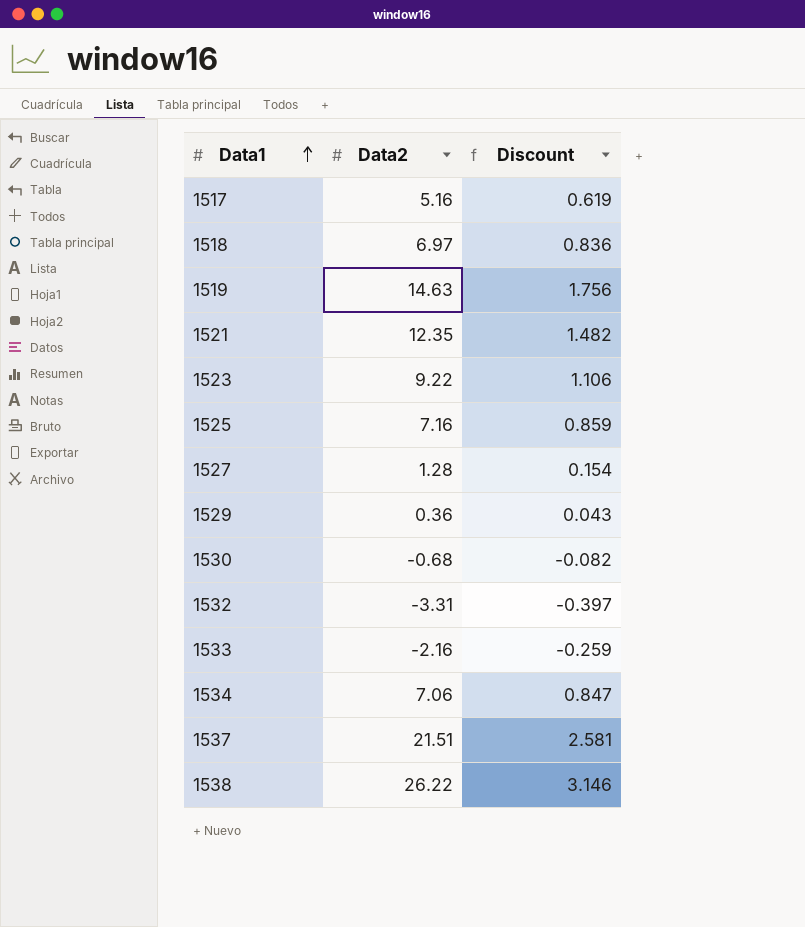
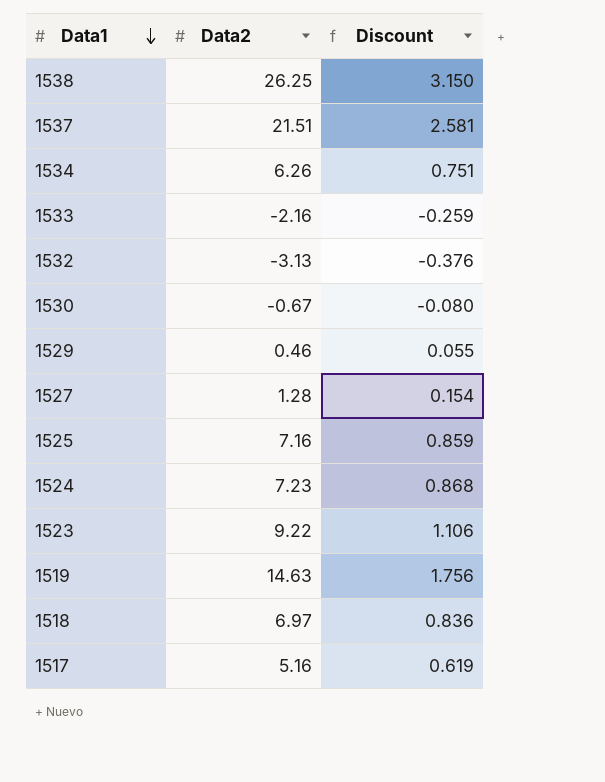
row order: Data1 ascending -> Data1 descending
row 1521: 12.35 | 1.482 -> none
1538 | Data2: 26.22 -> 26.25
1538 | Discount: 3.146 -> 3.150
1534 | Data2: 7.06 -> 6.26
1534 | Discount: 0.847 -> 0.751
1532 | Data2: -3.31 -> -3.13
1532 | Discount: -0.397 -> -0.376
1530 | Data2: -0.68 -> -0.67
1530 | Discount: -0.082 -> -0.080
1529 | Data2: 0.36 -> 0.46
1529 | Discount: 0.043 -> 0.055
row 1524: none -> 7.23 | 0.868

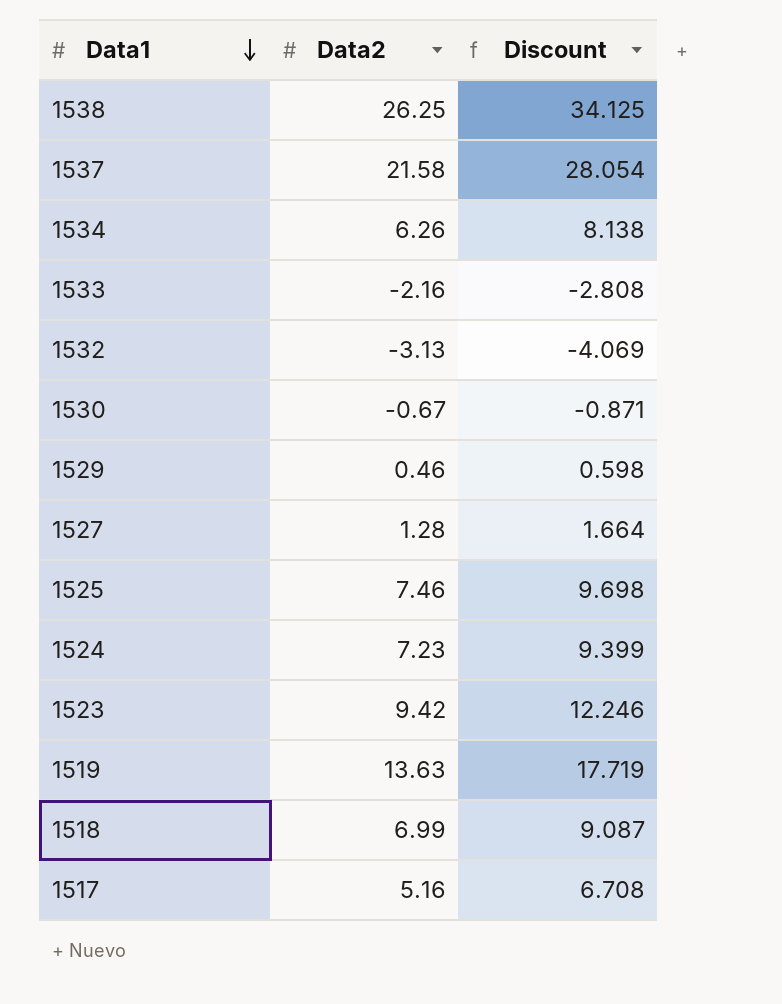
column Discount | formula: [Data2] * 0.12 -> [Data2] * 1.3
1537 | Data2: 21.51 -> 21.58
1525 | Data2: 7.16 -> 7.46
1523 | Data2: 9.22 -> 9.42
1519 | Data2: 14.63 -> 13.63
1518 | Data2: 6.97 -> 6.99

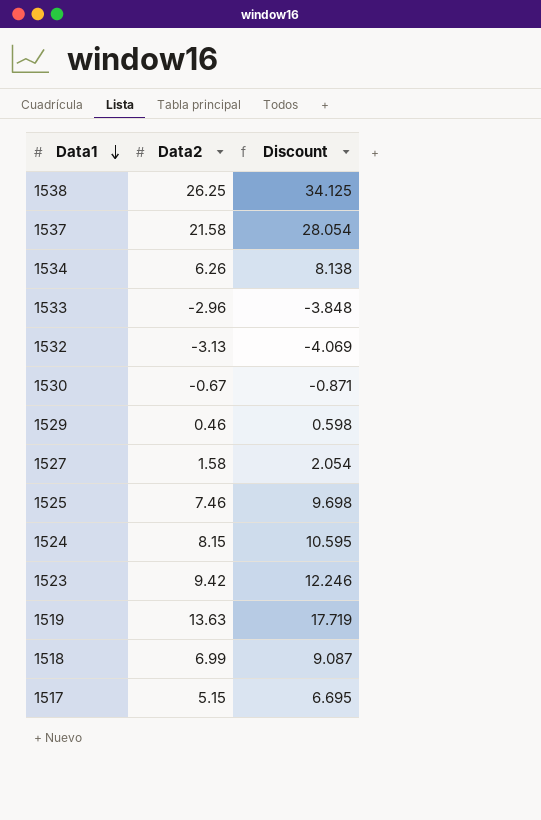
1533 | Data2: -2.16 -> -2.96
1533 | Discount: -2.808 -> -3.848
1527 | Data2: 1.28 -> 1.58
1527 | Discount: 1.664 -> 2.054
1524 | Data2: 7.23 -> 8.15
1524 | Discount: 9.399 -> 10.595
1517 | Data2: 5.16 -> 5.15
1517 | Discount: 6.708 -> 6.695

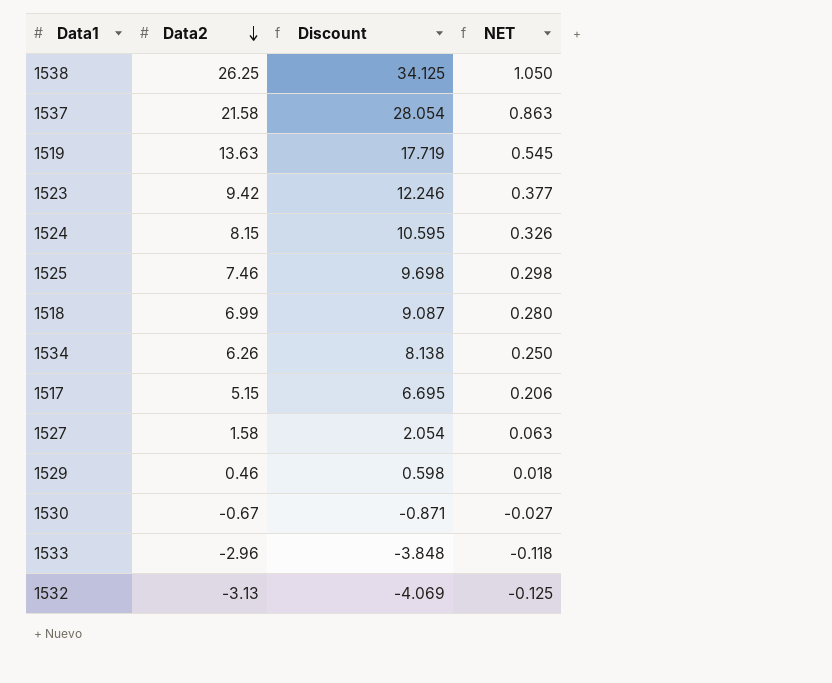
row order: Data1 descending -> Data2 descending
column NET | formula: none -> [Data2] * 0.04

